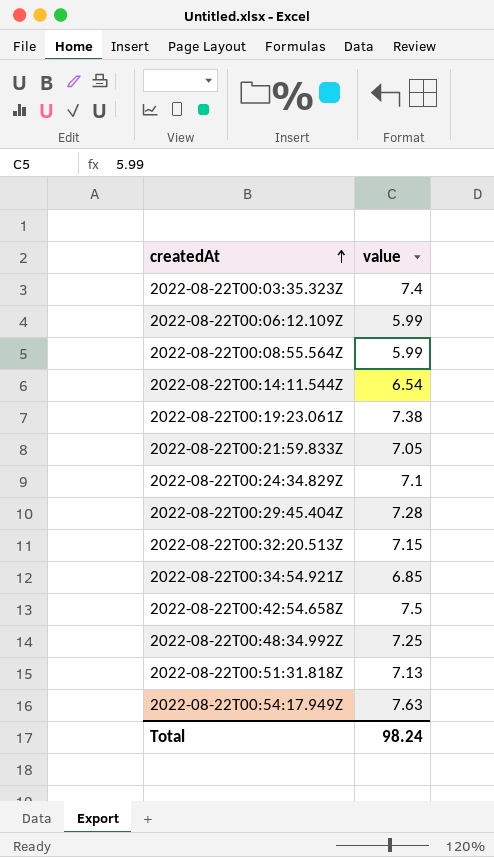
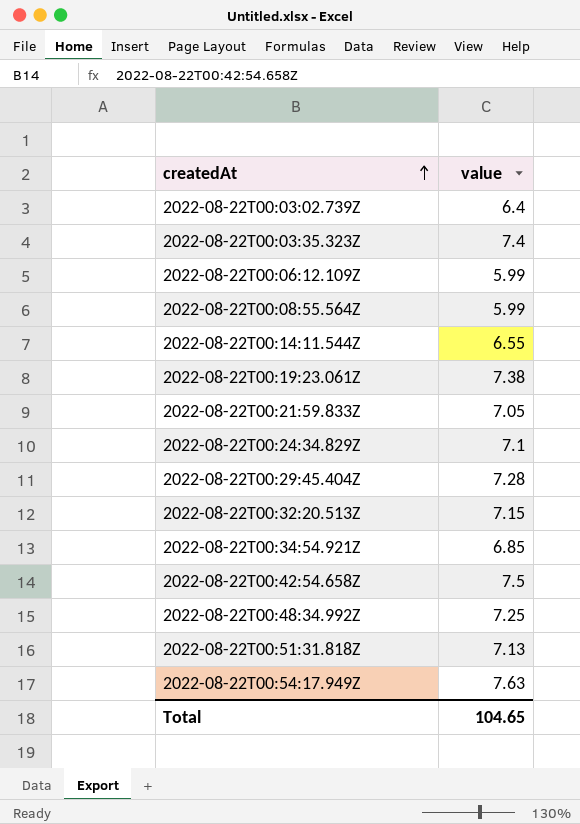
row 2022-08-22T00:03:02.739Z: none -> 6.4
2022-08-22T00:14:11.544Z | value: 6.54 -> 6.55
Total | value: 98.24 -> 104.65

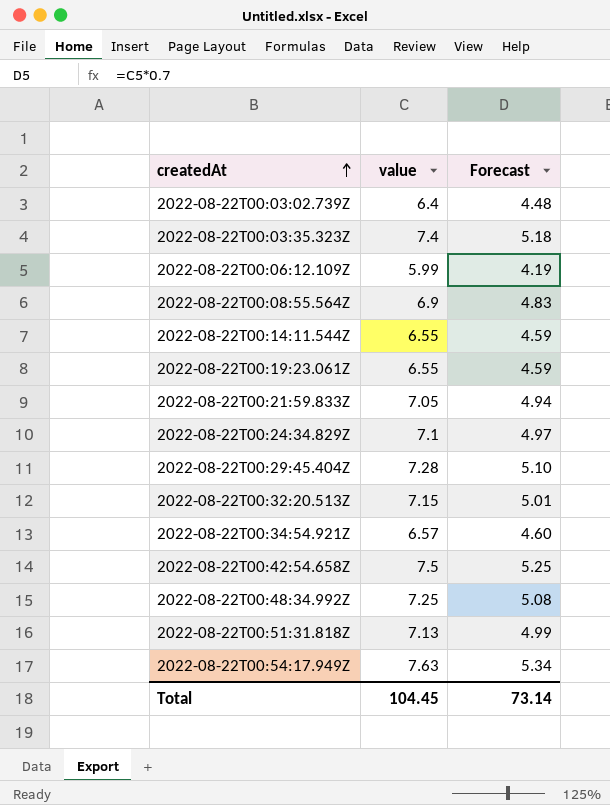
column Forecast | formula: none -> [value] * 0.7
2022-08-22T00:08:55.564Z | value: 5.99 -> 6.9
2022-08-22T00:19:23.061Z | value: 7.38 -> 6.55
2022-08-22T00:34:54.921Z | value: 6.85 -> 6.57
Total | value: 104.65 -> 104.45

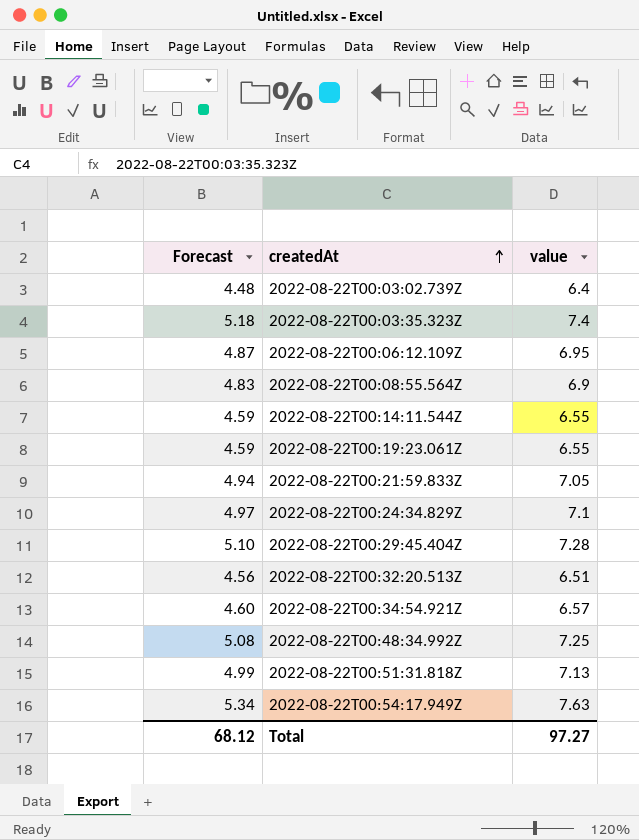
column Forecast | position: 3 -> 1
row 2022-08-22T00:42:54.658Z: 7.5 | 5.25 -> none
2022-08-22T00:06:12.109Z | Forecast: 4.19 -> 4.87
2022-08-22T00:06:12.109Z | value: 5.99 -> 6.95
2022-08-22T00:32:20.513Z | Forecast: 5.01 -> 4.56
2022-08-22T00:32:20.513Z | value: 7.15 -> 6.51
Total | Forecast: 73.14 -> 68.12
Total | value: 104.45 -> 97.27

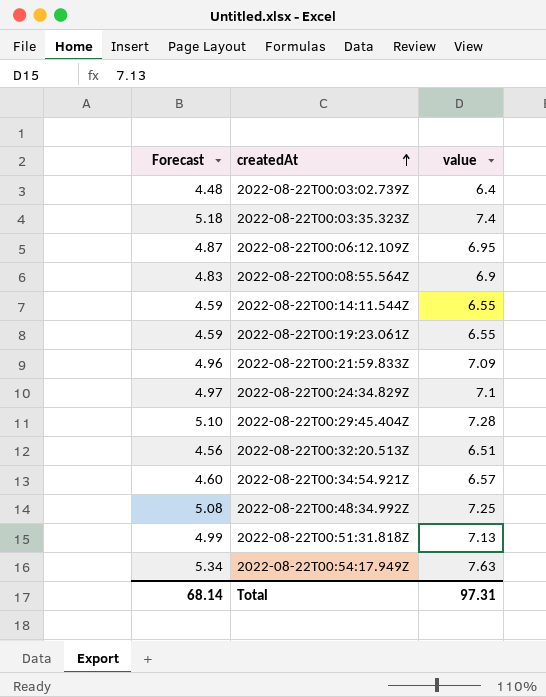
2022-08-22T00:21:59.833Z | Forecast: 4.94 -> 4.96
2022-08-22T00:21:59.833Z | value: 7.05 -> 7.09
Total | Forecast: 68.12 -> 68.14
Total | value: 97.27 -> 97.31

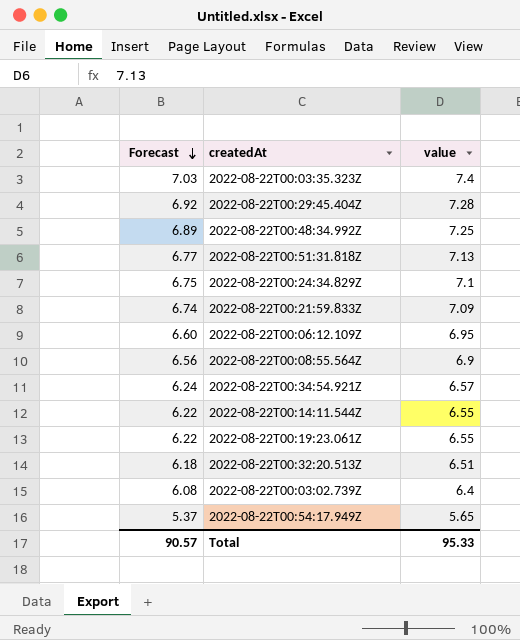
row order: createdAt ascending -> Forecast descending
column Forecast | formula: [value] * 0.7 -> [value] * 0.95
2022-08-22T00:54:17.949Z | value: 7.63 -> 5.65
Total | Forecast: 68.14 -> 90.57
Total | value: 97.31 -> 95.33

